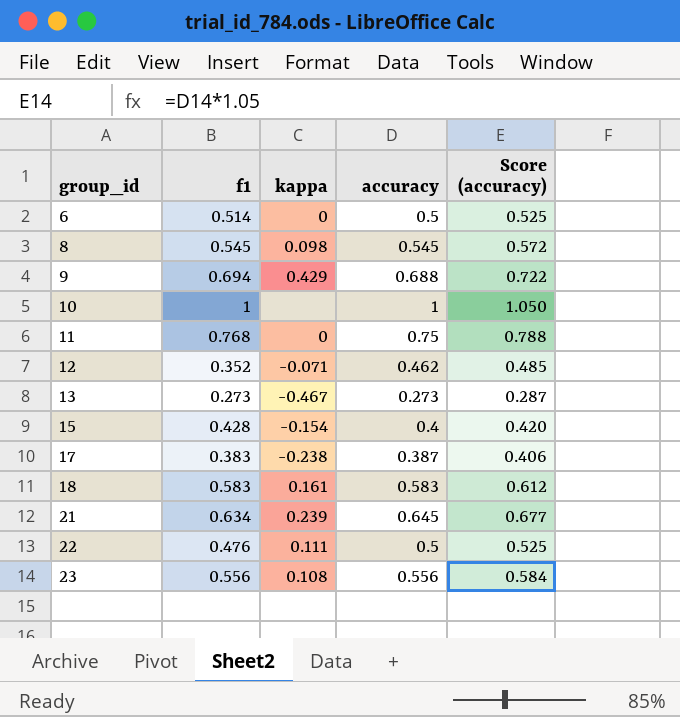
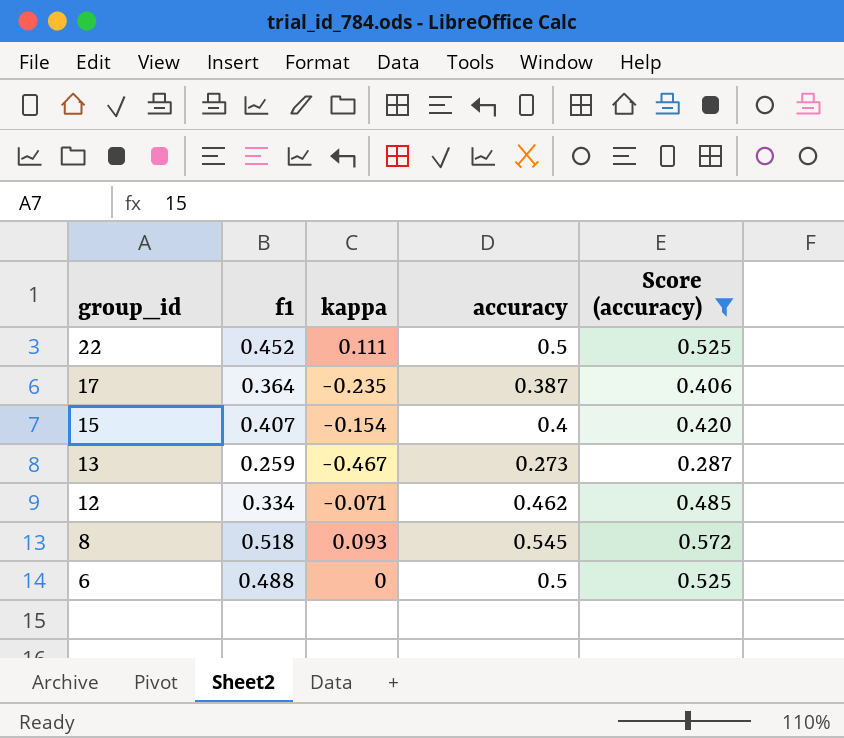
filter: none -> Score (accuracy) <= 0.572
row order: group_id ascending -> group_id descending
22 | f1: 0.476 -> 0.452
17 | f1: 0.383 -> 0.364
17 | kappa: -0.238 -> -0.235
15 | f1: 0.428 -> 0.407
13 | f1: 0.273 -> 0.259
12 | f1: 0.352 -> 0.334
8 | f1: 0.545 -> 0.518
8 | kappa: 0.098 -> 0.093
6 | f1: 0.514 -> 0.488

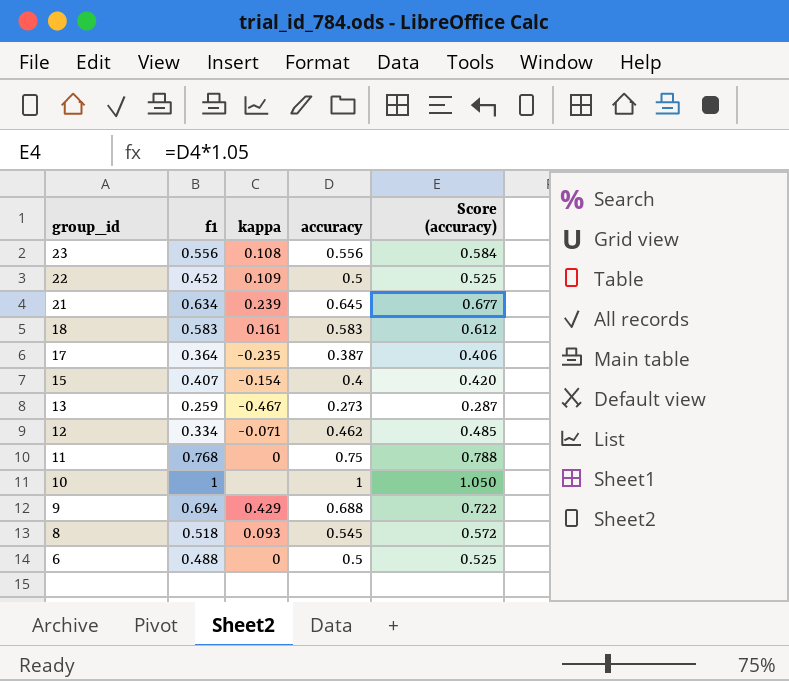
filter: Score (accuracy) <= 0.572 -> none
22 | kappa: 0.111 -> 0.109

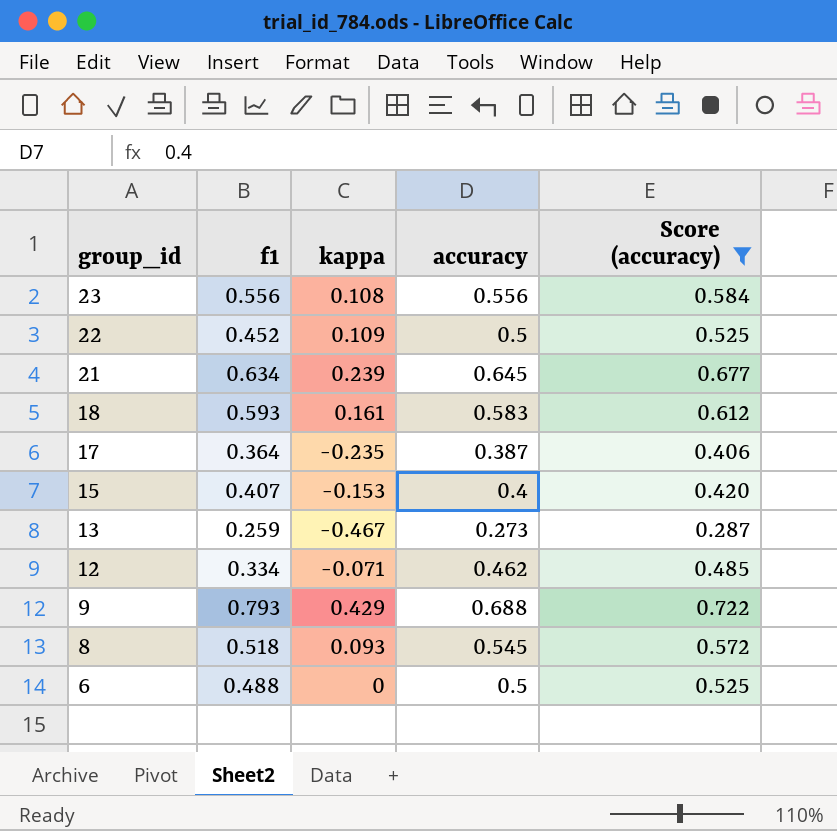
filter: none -> Score (accuracy) <= 0.722
18 | f1: 0.583 -> 0.593
15 | kappa: -0.154 -> -0.153
9 | f1: 0.694 -> 0.793

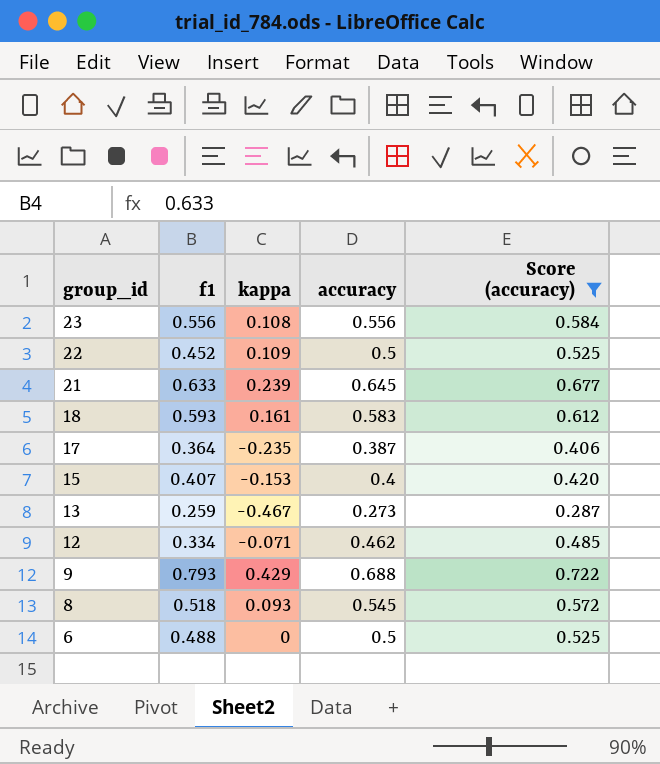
21 | f1: 0.634 -> 0.633

